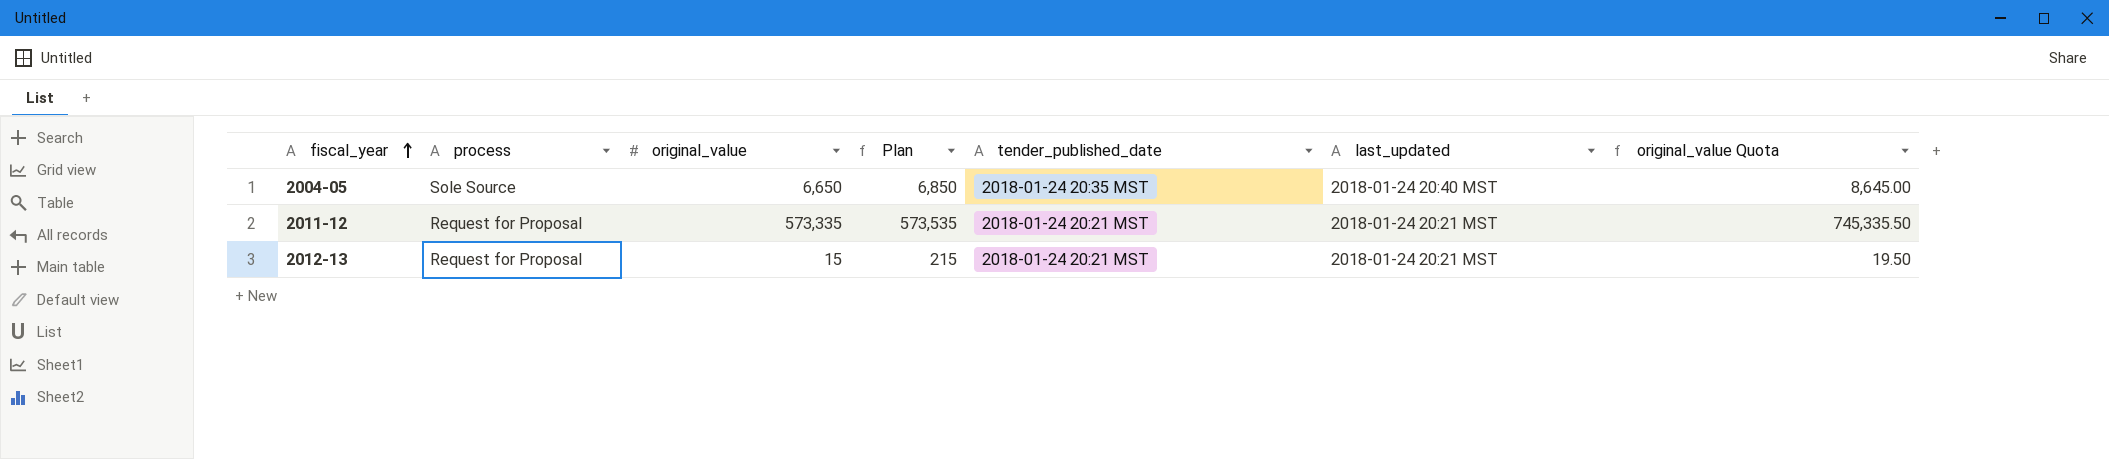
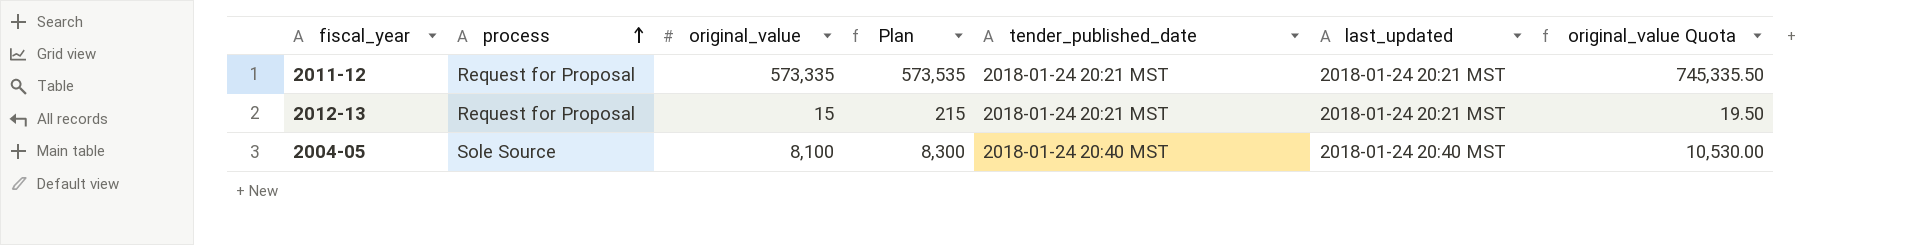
row order: fiscal_year ascending -> process ascending
2004-05 | original_value: 6,650 -> 8,100
2004-05 | Plan: 6,850 -> 8,300
2004-05 | tender_published_date: 2018-01-24 20:35 MST -> 2018-01-24 20:40 MST
2004-05 | original_value Quota: 8,645.00 -> 10,530.00

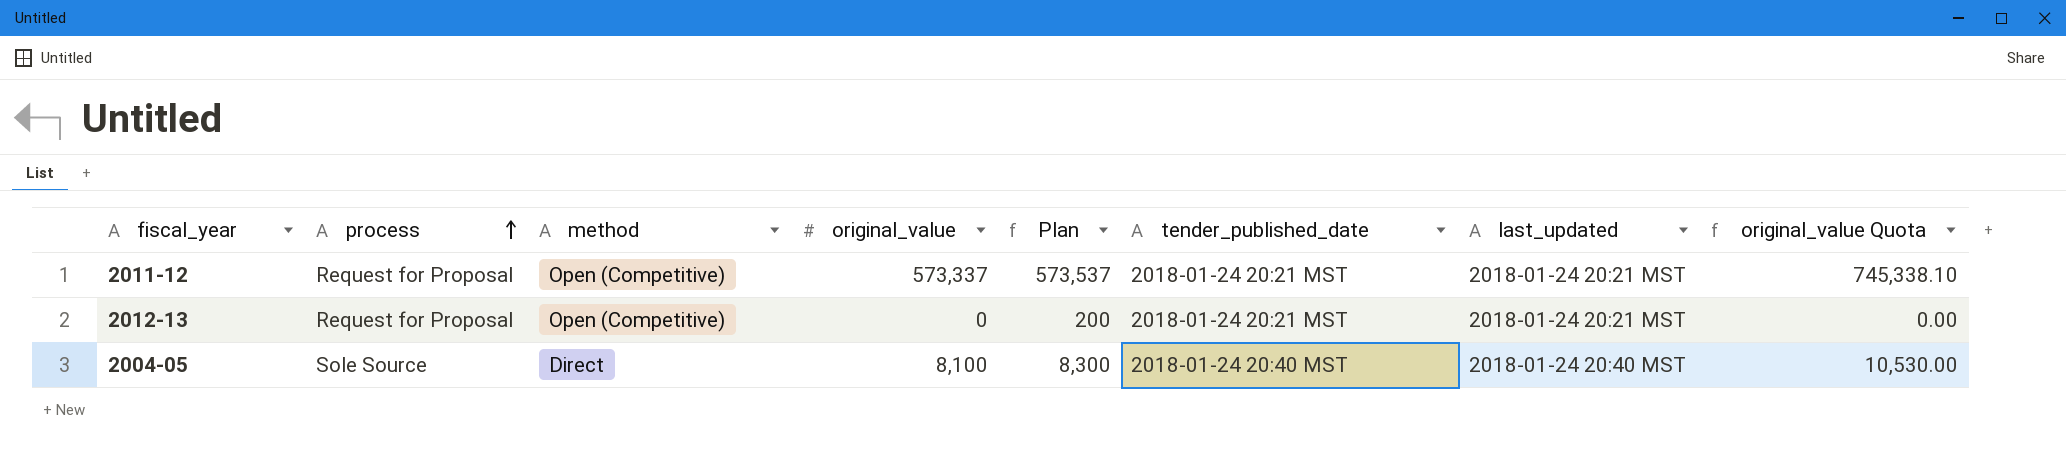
column method | position: none -> 3
2011-12 | original_value: 573,335 -> 573,337
2011-12 | Plan: 573,535 -> 573,537
2011-12 | original_value Quota: 745,335.50 -> 745,338.10
2012-13 | original_value: 15 -> 0
2012-13 | Plan: 215 -> 200
2012-13 | original_value Quota: 19.50 -> 0.00

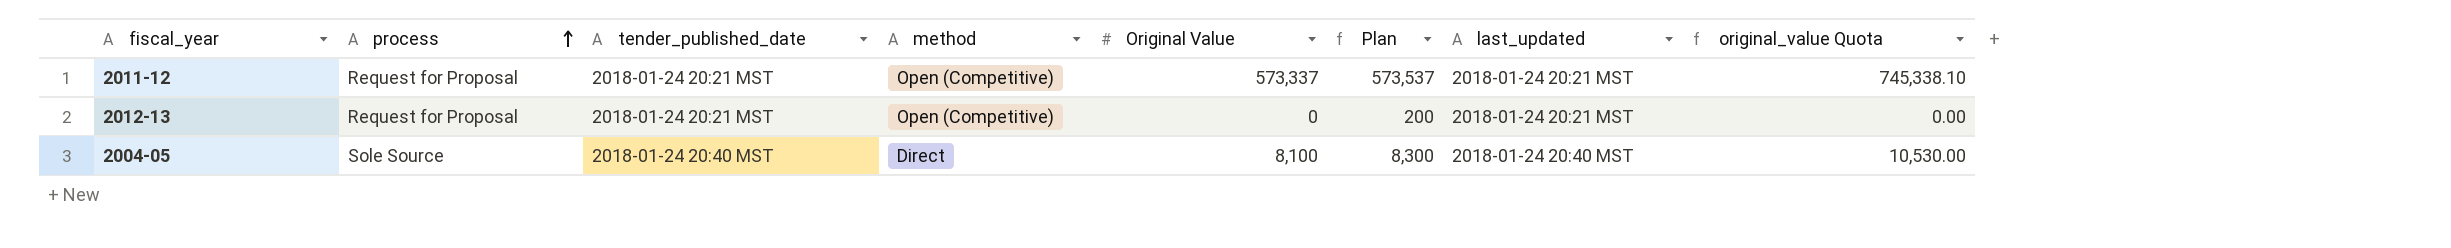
column tender_published_date | position: 6 -> 3
column name: original_value -> Original Value

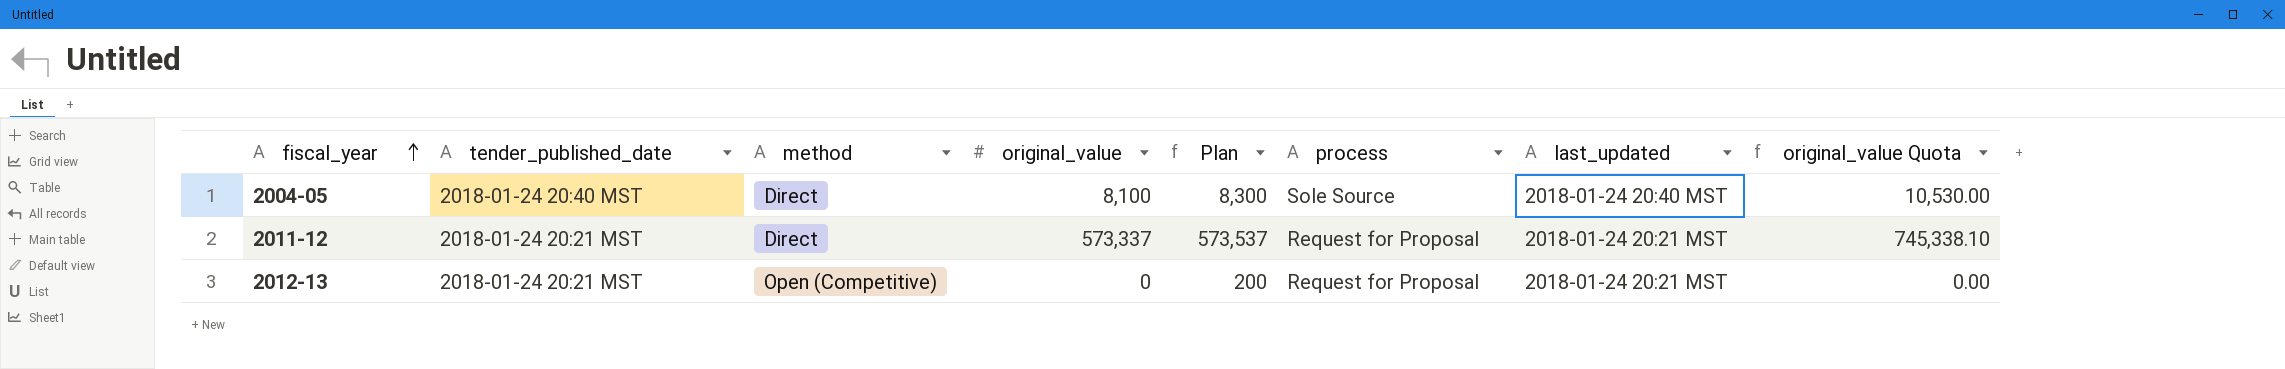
row order: process ascending -> fiscal_year ascending
column name: Original Value -> original_value
column process | position: 2 -> 6
2011-12 | method: Open (Competitive) -> Direct

